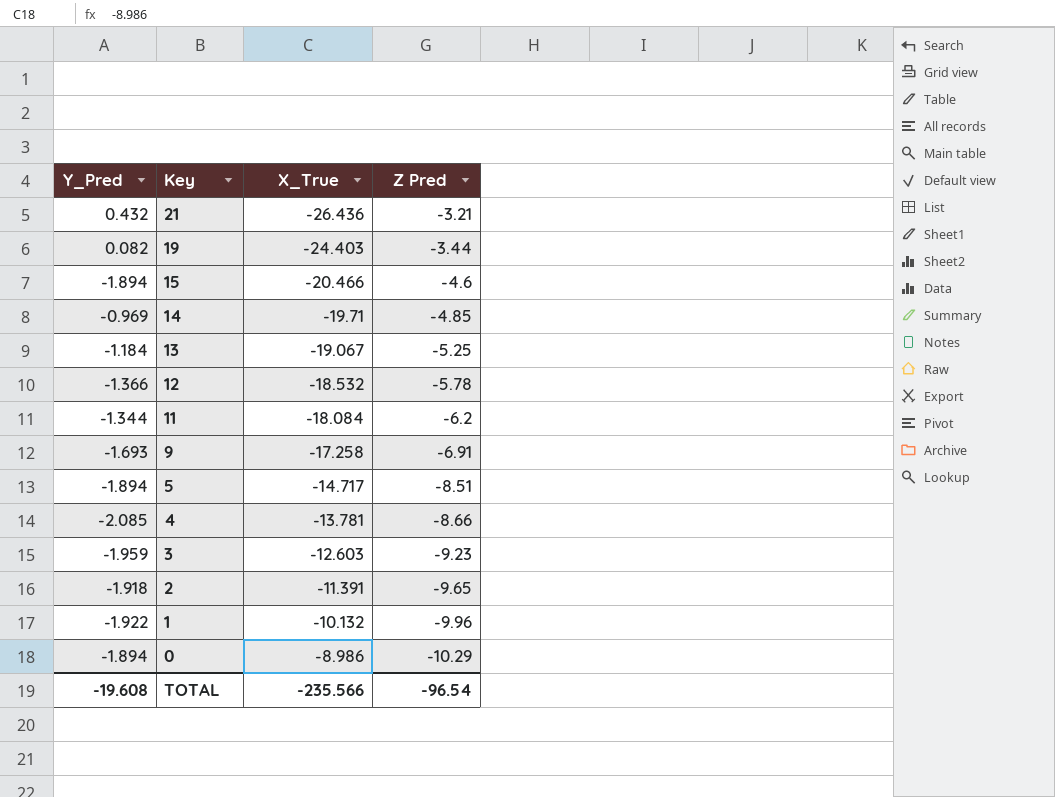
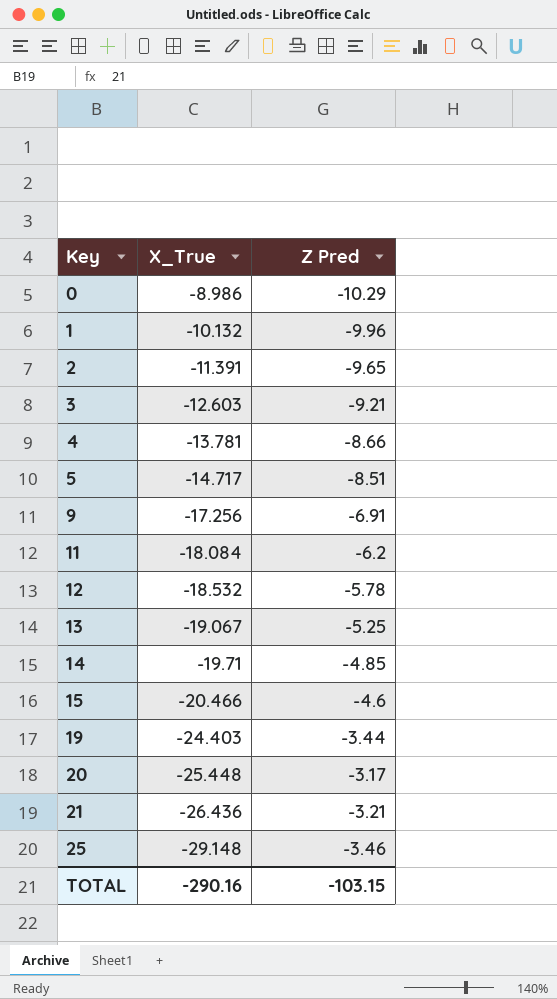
row order: Key descending -> Key ascending
column Y_Pred | position: 1 -> none
3 | Z Pred: -9.23 -> -9.21
9 | X_True: -17.258 -> -17.256
row 20: none -> -25.448 | -3.17
row 25: none -> -29.148 | -3.46
TOTAL | X_True: -235.566 -> -290.16
TOTAL | Z Pred: -96.54 -> -103.15

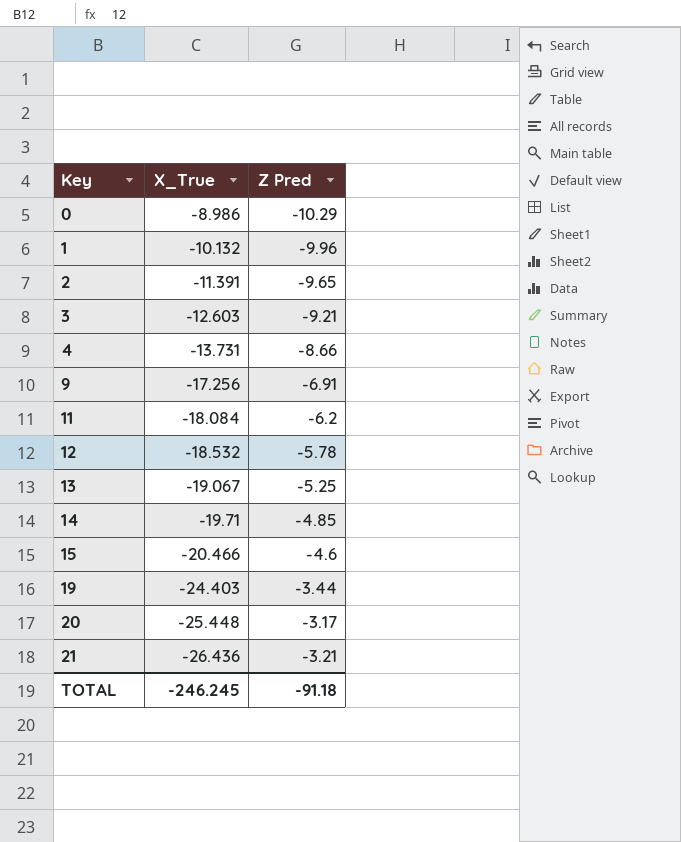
row 5: -14.717 | -8.51 -> none
row 25: -29.148 | -3.46 -> none
4 | X_True: -13.781 -> -13.731
TOTAL | X_True: -290.16 -> -246.245
TOTAL | Z Pred: -103.15 -> -91.18

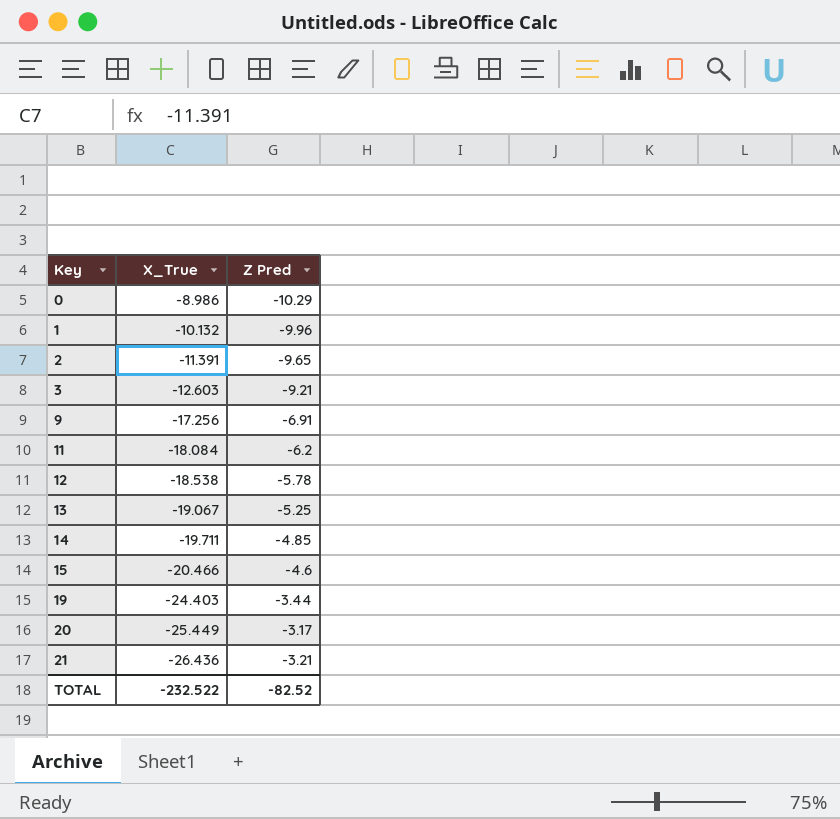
row 4: -13.731 | -8.66 -> none
12 | X_True: -18.532 -> -18.538
14 | X_True: -19.71 -> -19.711
20 | X_True: -25.448 -> -25.449
TOTAL | X_True: -246.245 -> -232.522
TOTAL | Z Pred: -91.18 -> -82.52

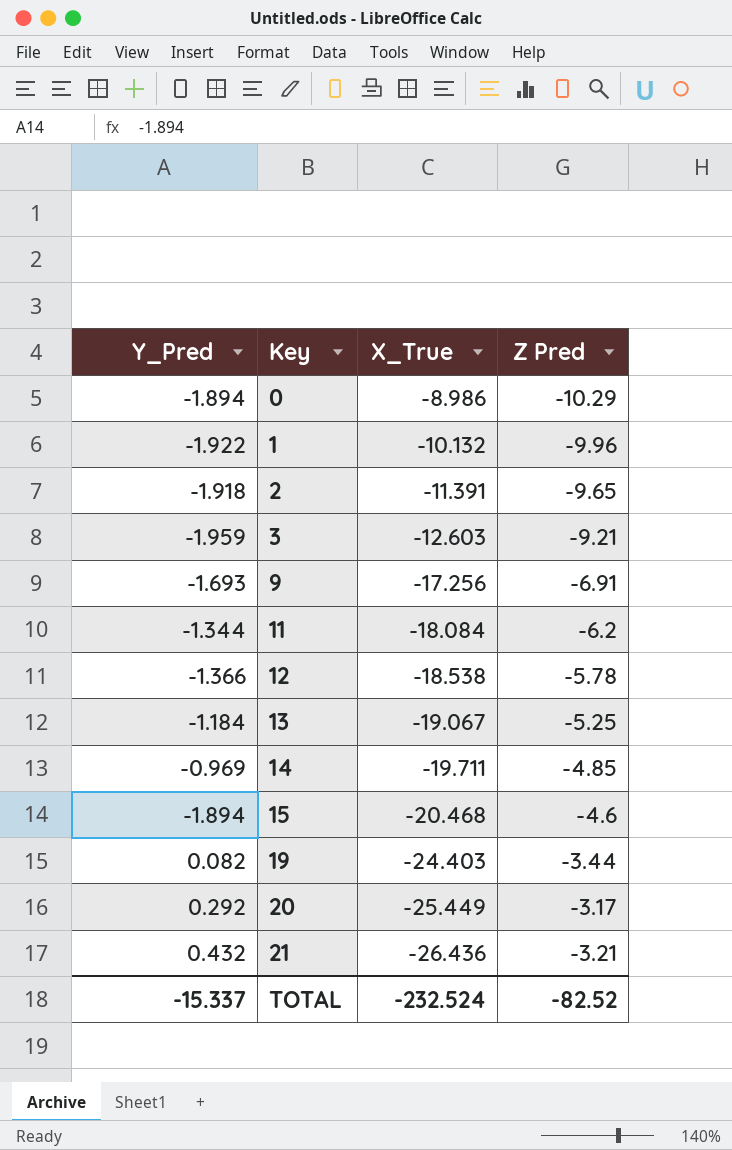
column Y_Pred | position: none -> 1
15 | X_True: -20.466 -> -20.468
TOTAL | X_True: -232.522 -> -232.524

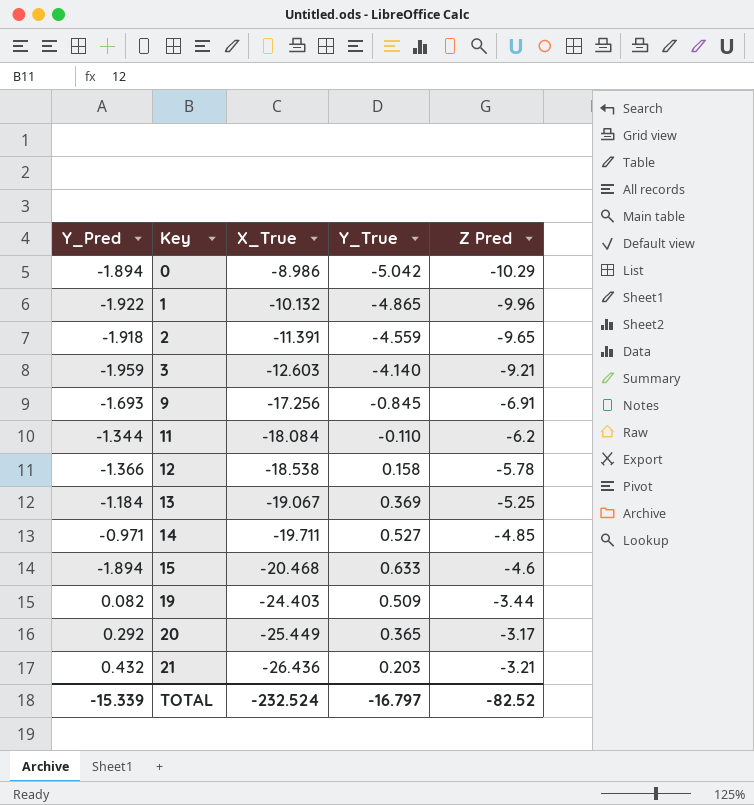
column Y_True | position: none -> 4
14 | Y_Pred: -0.969 -> -0.971
TOTAL | Y_Pred: -15.337 -> -15.339

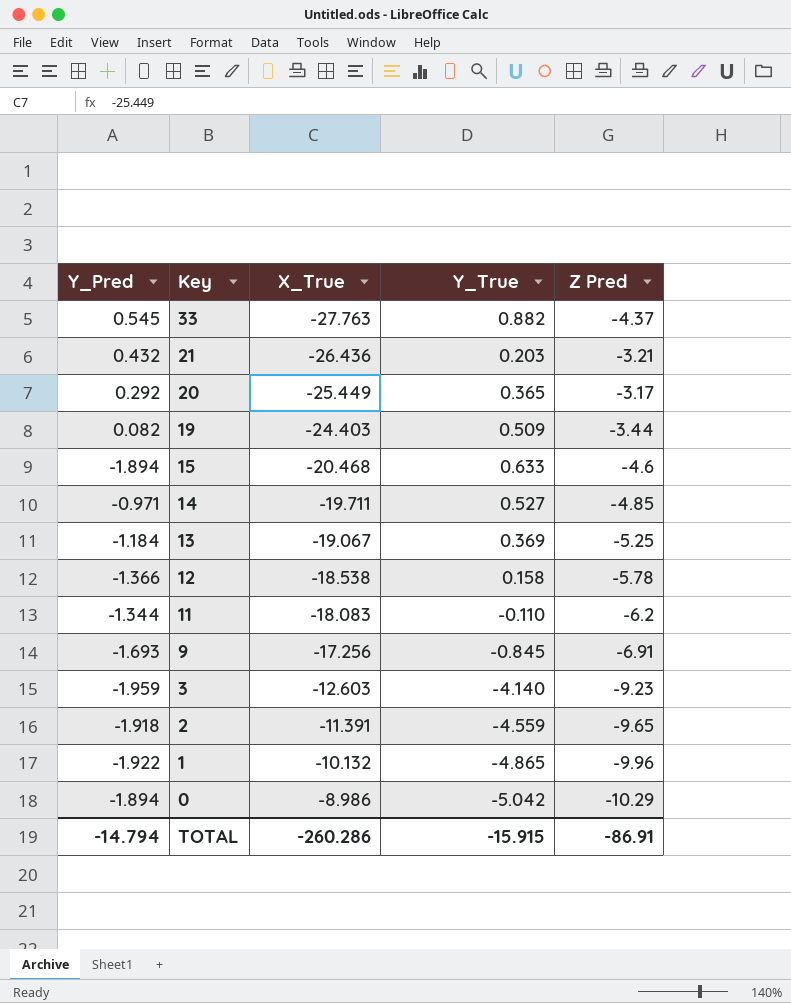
row order: Key ascending -> Key descending
row 33: none -> 0.545 | -27.763 | 0.882 | -4.37
11 | X_True: -18.084 -> -18.083
3 | Z Pred: -9.21 -> -9.23
TOTAL | Y_Pred: -15.339 -> -14.794
TOTAL | X_True: -232.524 -> -260.286
TOTAL | Y_True: -16.797 -> -15.915
TOTAL | Z Pred: -82.52 -> -86.91

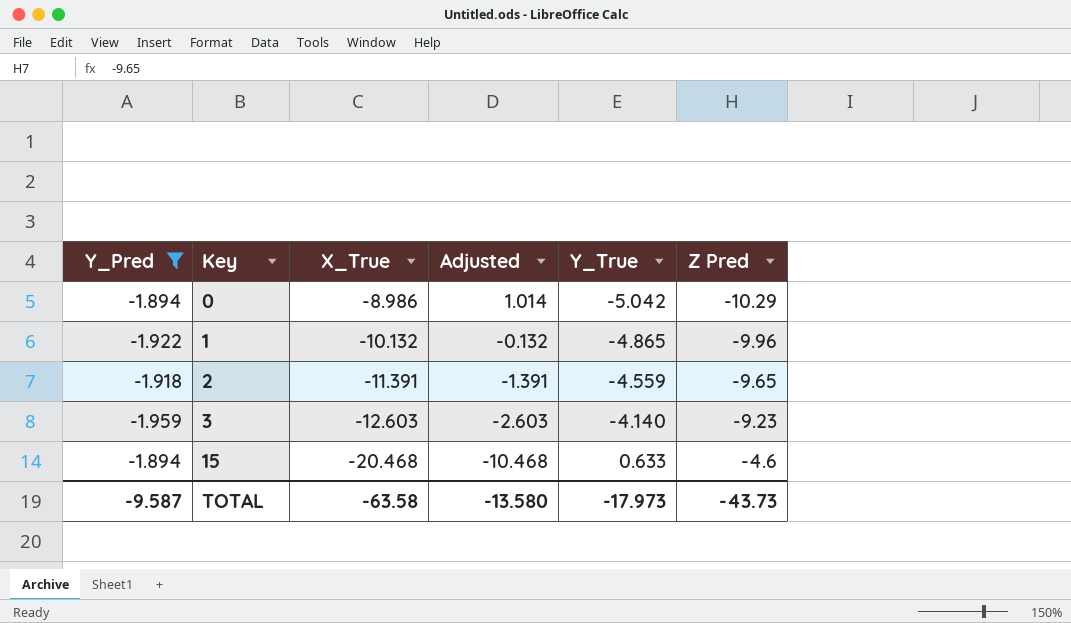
filter: none -> Y_Pred <= -1.894
row order: Key descending -> Key ascending
column Adjusted | formula: none -> [X_True] + 10
TOTAL | Y_Pred: -14.794 -> -9.587
TOTAL | X_True: -260.286 -> -63.58
TOTAL | Y_True: -15.915 -> -17.973
TOTAL | Z Pred: -86.91 -> -43.73

